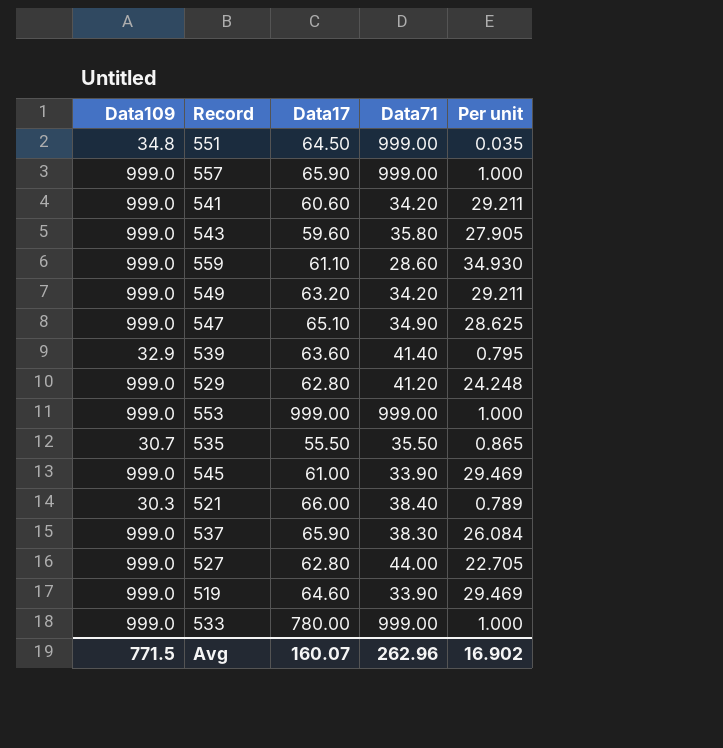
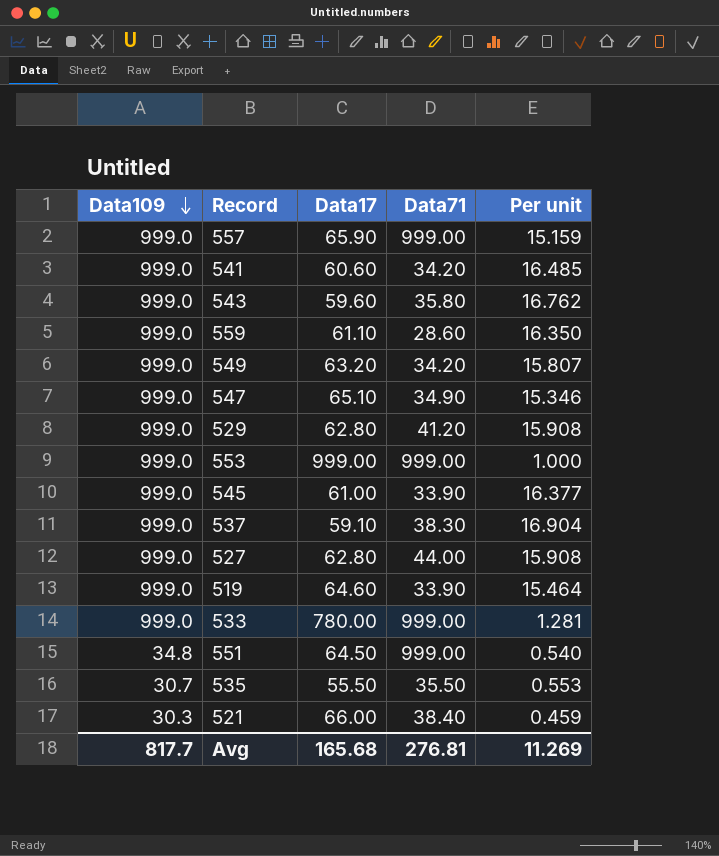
row order: none -> Data109 descending
column Per unit | formula: [Data109] / [Data71] -> [Data109] / [Data17]
row 539: 32.9 | 63.60 | 41.40 | 0.795 -> none
537 | Data17: 65.90 -> 59.10
Avg | Data109: 771.5 -> 817.7
Avg | Data17: 160.07 -> 165.68
Avg | Data71: 262.96 -> 276.81
Avg | Per unit: 16.902 -> 11.269

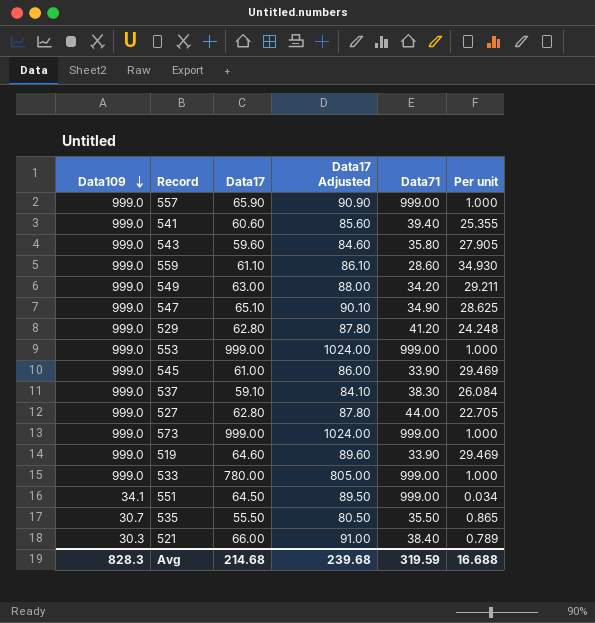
column Data17 Adjusted | formula: none -> [Data17] + 25
column Per unit | formula: [Data109] / [Data17] -> [Data109] / [Data71]
541 | Data71: 34.20 -> 39.40
549 | Data17: 63.20 -> 63.00
row 573: none -> 999.0 | 999.00 | 1024.00 | 999.00 | 1.000
551 | Data109: 34.8 -> 34.1
Avg | Data109: 817.7 -> 828.3
Avg | Data17: 165.68 -> 214.68
Avg | Data71: 276.81 -> 319.59
Avg | Per unit: 11.269 -> 16.688

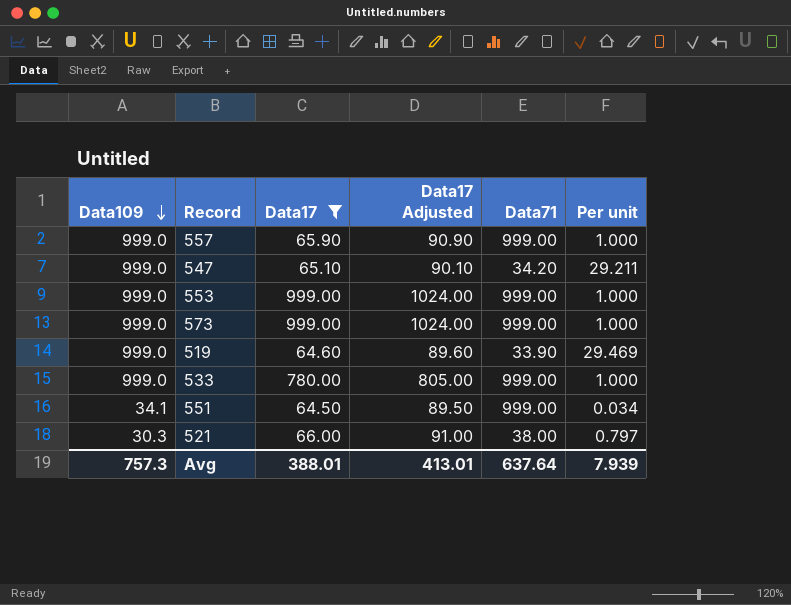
filter: none -> Data17 >= 64.50
547 | Data71: 34.90 -> 34.20
547 | Per unit: 28.625 -> 29.211
521 | Data71: 38.40 -> 38.00
521 | Per unit: 0.789 -> 0.797
Avg | Data109: 828.3 -> 757.3
Avg | Data17: 214.68 -> 388.01
Avg | Data17 Adjusted: 239.68 -> 413.01
Avg | Data71: 319.59 -> 637.64
Avg | Per unit: 16.688 -> 7.939

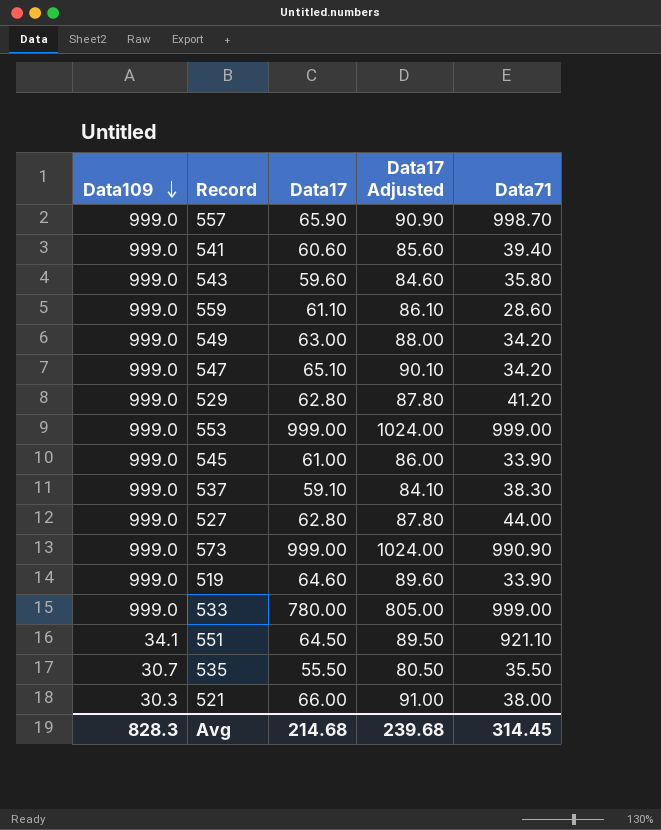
filter: Data17 >= 64.50 -> none
column Per unit | formula: [Data109] / [Data71] -> none
557 | Data71: 999.00 -> 998.70
573 | Data71: 999.00 -> 990.90
551 | Data71: 999.00 -> 921.10
Avg | Data109: 757.3 -> 828.3
Avg | Data17: 388.01 -> 214.68
Avg | Data17 Adjusted: 413.01 -> 239.68
Avg | Data71: 637.64 -> 314.45

